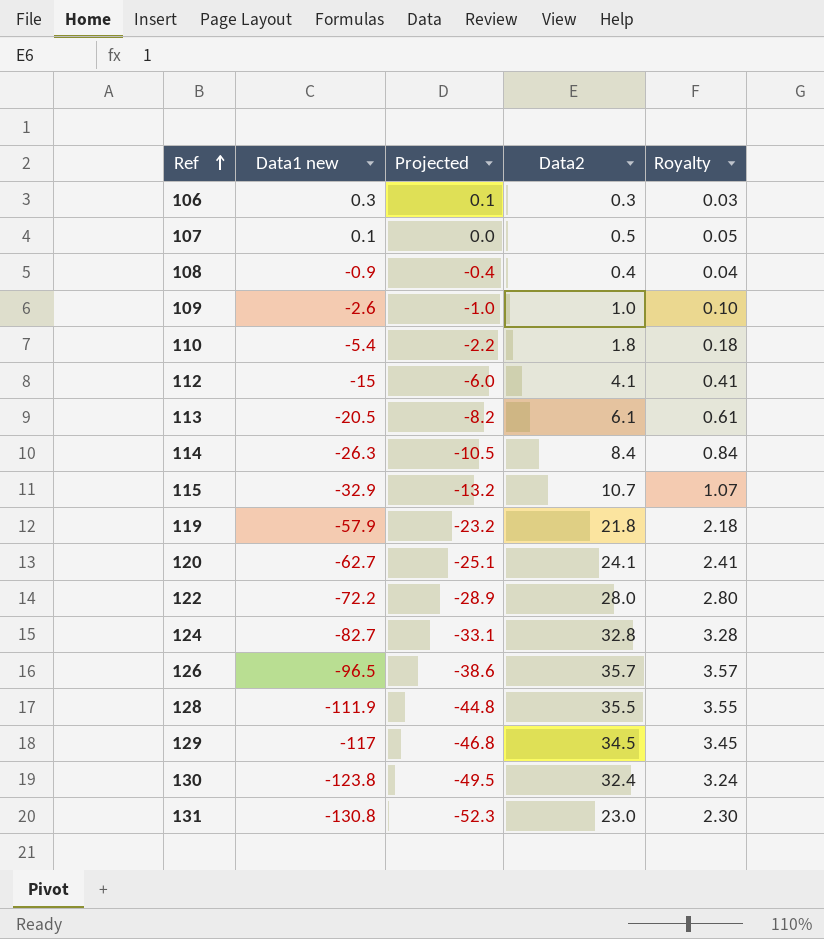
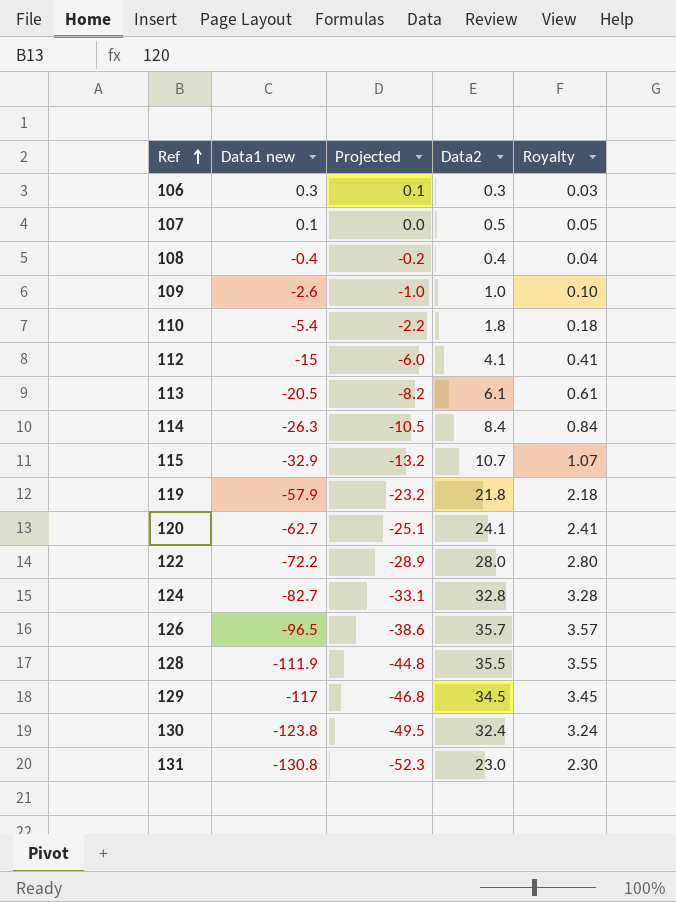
108 | Data1 new: -0.9 -> -0.4
108 | Projected: -0.4 -> -0.2

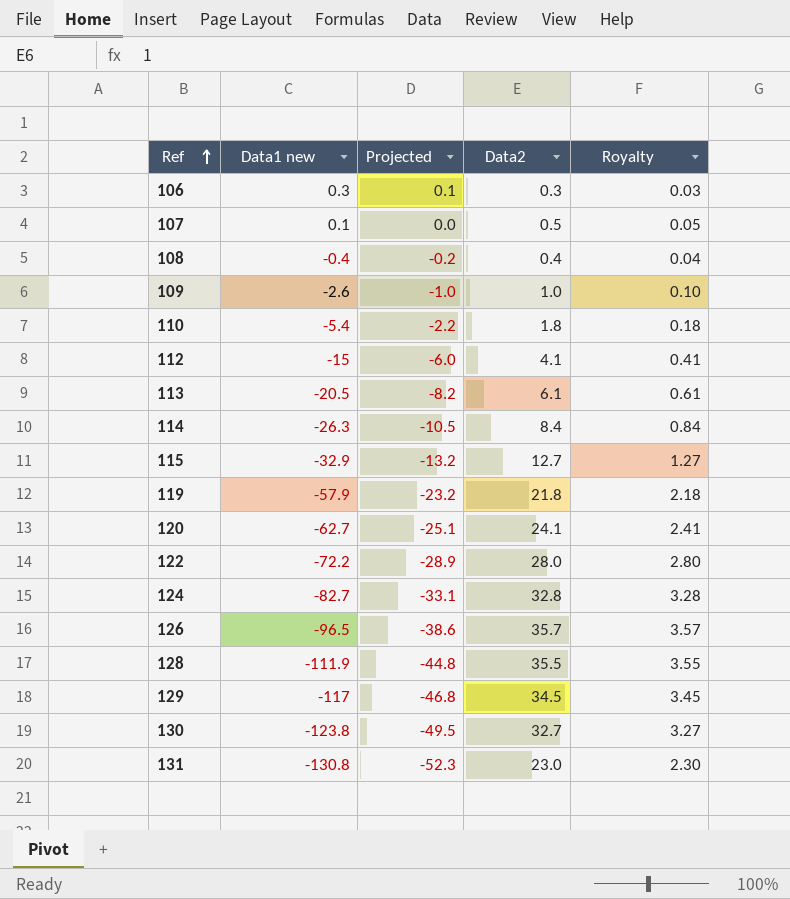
115 | Data2: 10.7 -> 12.7
115 | Royalty: 1.07 -> 1.27
130 | Data2: 32.4 -> 32.7
130 | Royalty: 3.24 -> 3.27

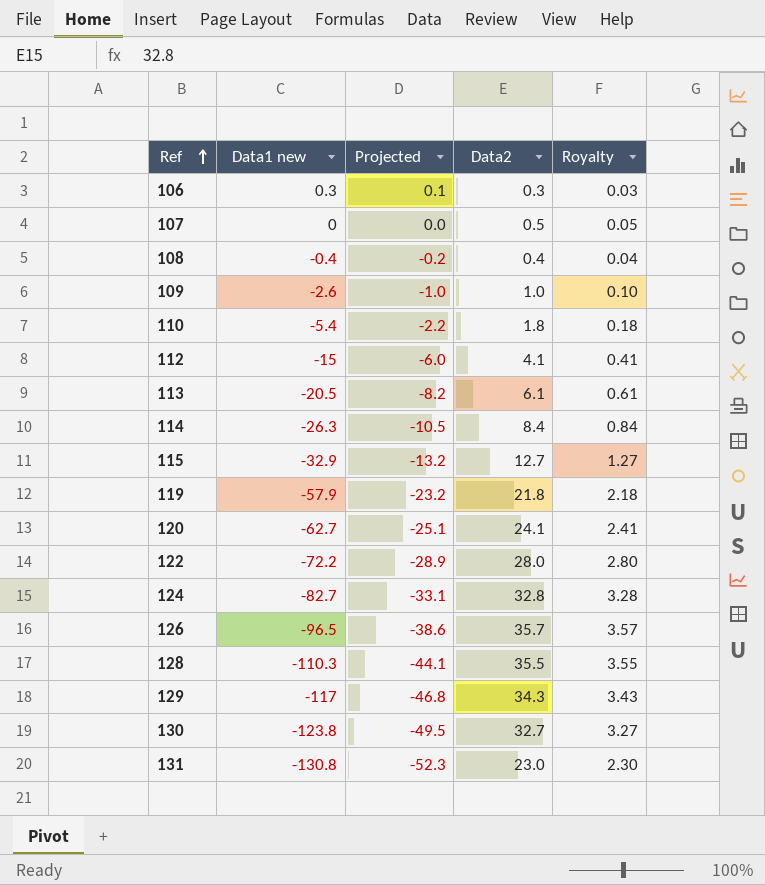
107 | Data1 new: 0.1 -> 0
128 | Data1 new: -111.9 -> -110.3
128 | Projected: -44.8 -> -44.1
129 | Data2: 34.5 -> 34.3
129 | Royalty: 3.45 -> 3.43

